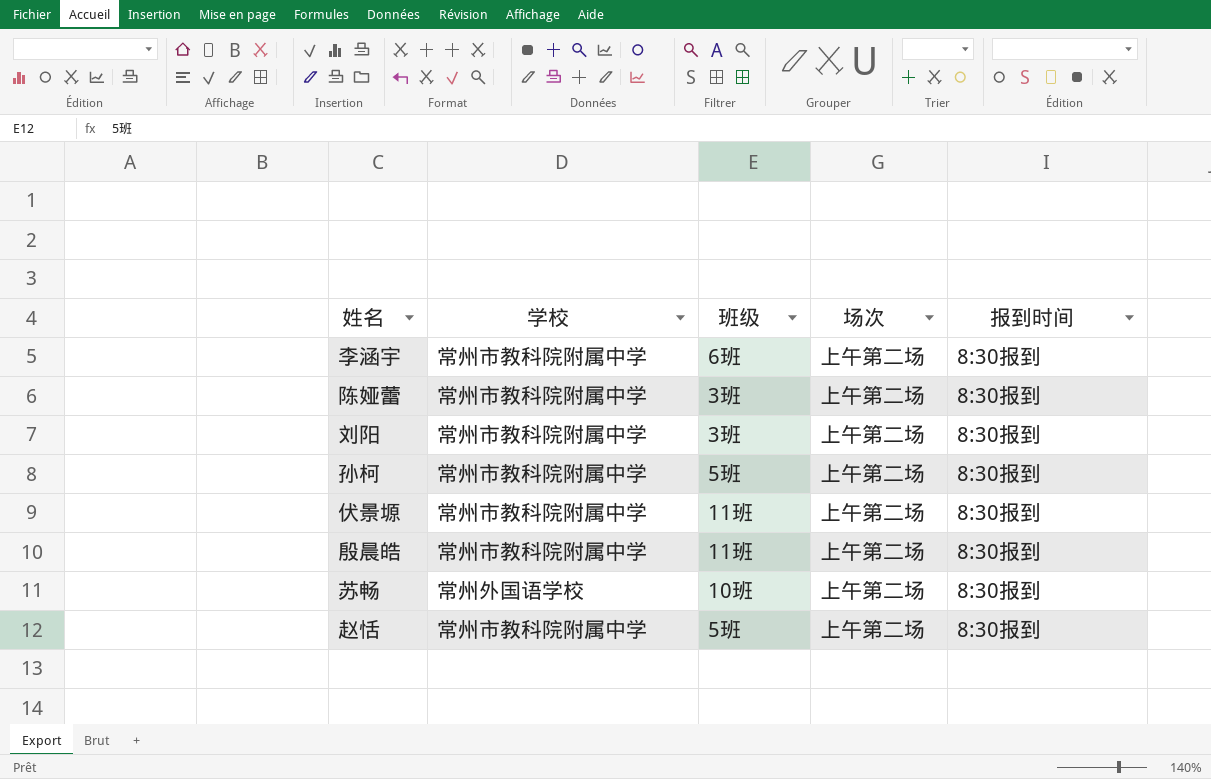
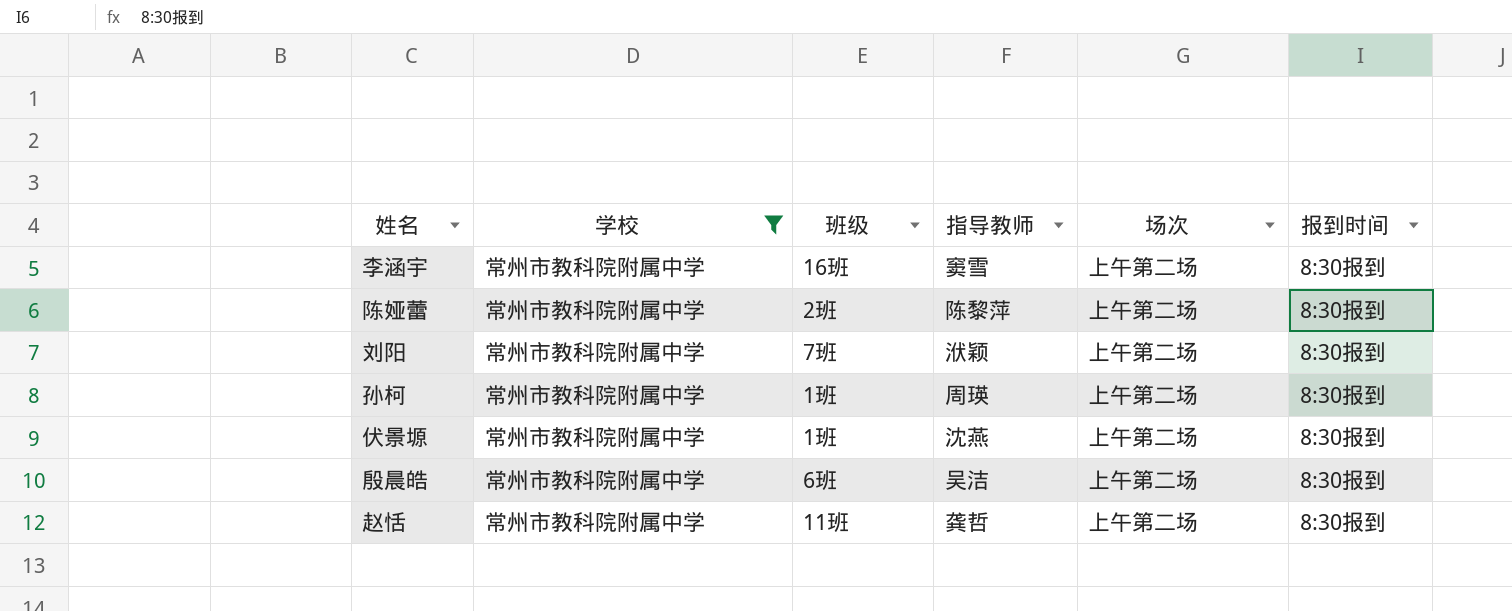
filter: none -> 学校 = 常州市教科院附属中学
column 指导教师 | position: none -> 4
李涵宇 | 班级: 6班 -> 16班
陈娅蕾 | 班级: 3班 -> 2班
刘阳 | 班级: 3班 -> 7班
孙柯 | 班级: 5班 -> 1班
伏景塬 | 班级: 11班 -> 1班
殷晨皓 | 班级: 11班 -> 6班
赵恬 | 班级: 5班 -> 11班

